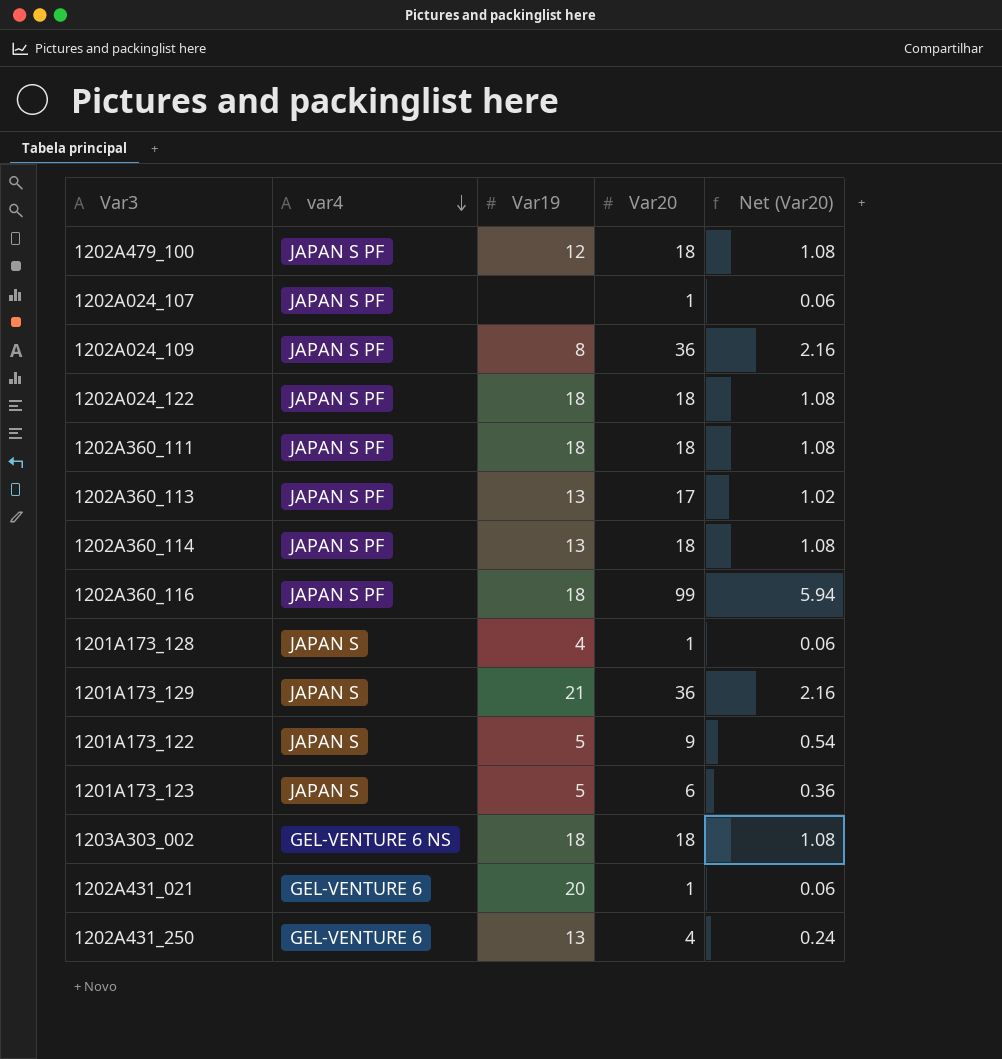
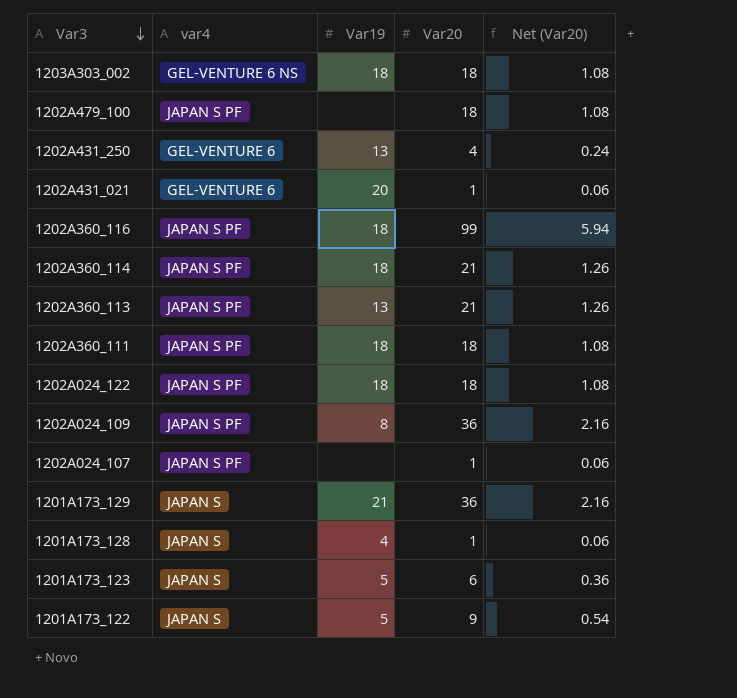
row order: var4 descending -> Var3 descending
1202A479_100 | Var19: 12 -> none
1202A360_114 | Var19: 13 -> 18
1202A360_114 | Var20: 18 -> 21
1202A360_114 | Net (Var20): 1.08 -> 1.26
1202A360_113 | Var20: 17 -> 21
1202A360_113 | Net (Var20): 1.02 -> 1.26

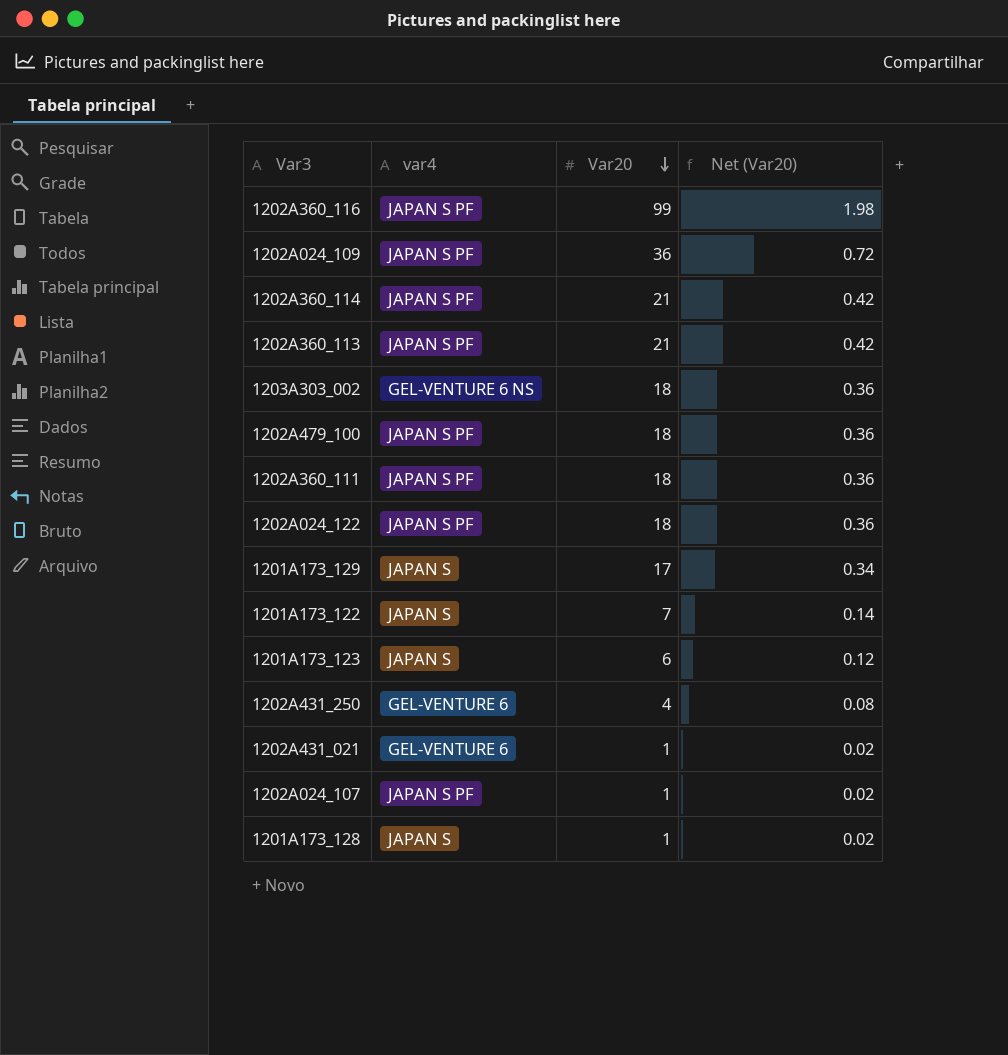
row order: Var3 descending -> Var20 descending
column Var19 | position: 3 -> none
column Net (Var20) | formula: [Var20] * 0.06 -> [Var20] * 0.02
1201A173_129 | Var20: 36 -> 17
1201A173_122 | Var20: 9 -> 7

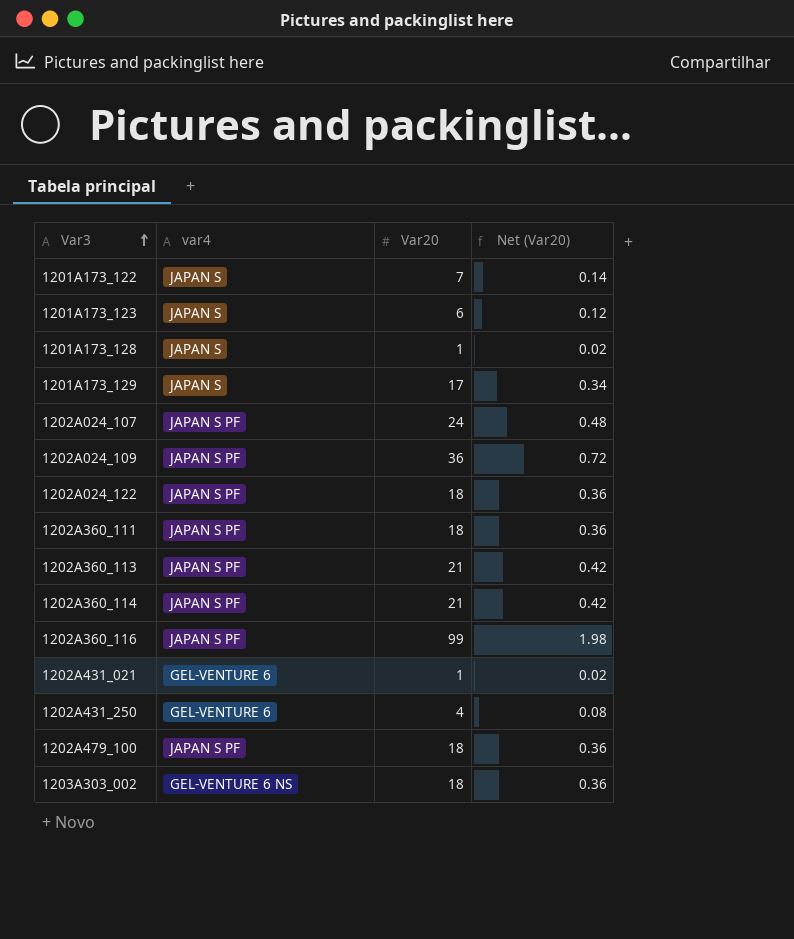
row order: Var20 descending -> Var3 ascending
1202A024_107 | Var20: 1 -> 24
1202A024_107 | Net (Var20): 0.02 -> 0.48

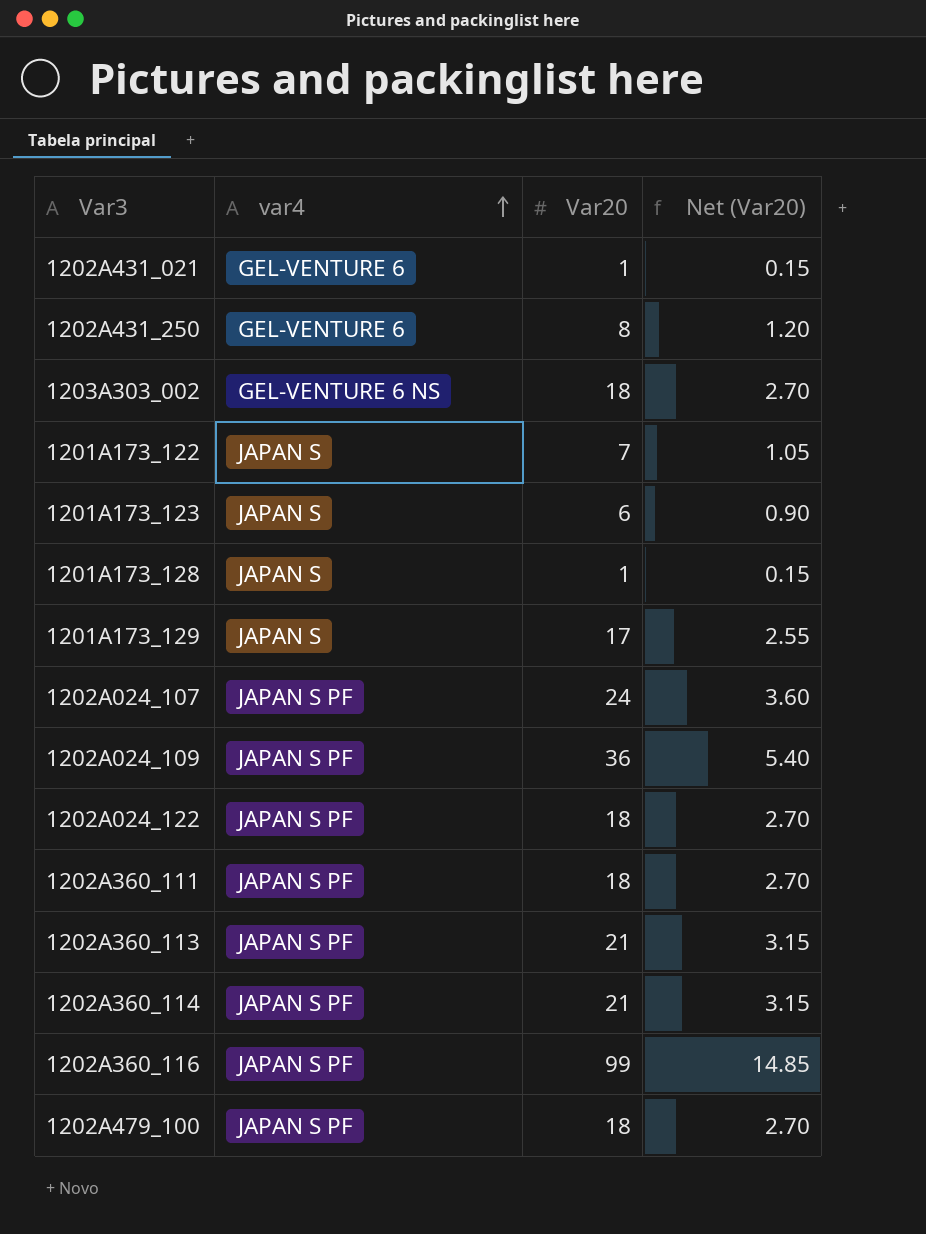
row order: Var3 ascending -> var4 ascending
column Net (Var20) | formula: [Var20] * 0.02 -> [Var20] * 0.15
1202A431_250 | Var20: 4 -> 8

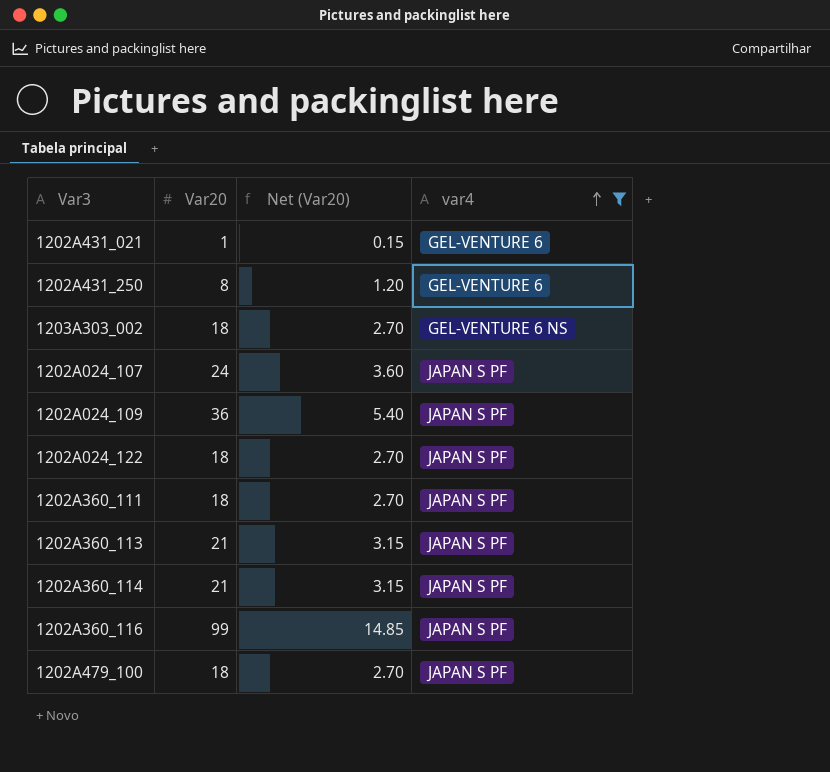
filter: none -> var4 != JAPAN S
column var4 | position: 2 -> 4

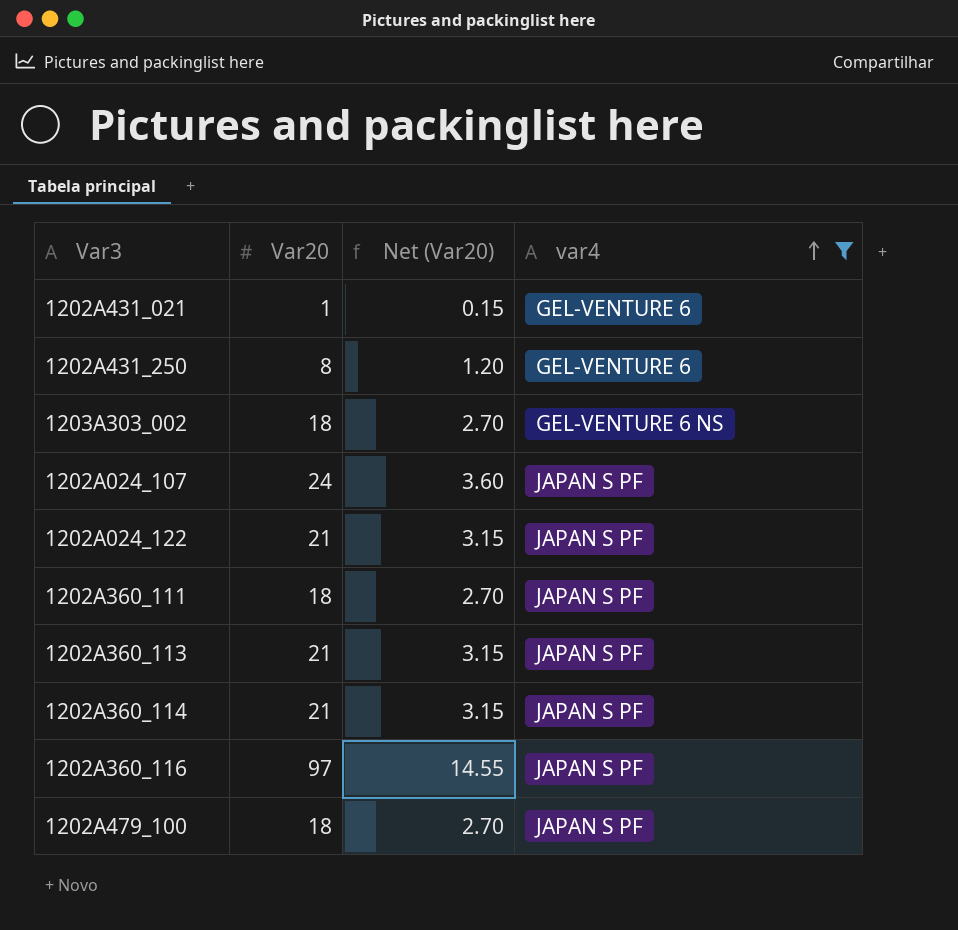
row 1202A024_109: 36 | 5.40 | JAPAN S PF -> none
1202A024_122 | Var20: 18 -> 21
1202A024_122 | Net (Var20): 2.70 -> 3.15
1202A360_116 | Var20: 99 -> 97
1202A360_116 | Net (Var20): 14.85 -> 14.55

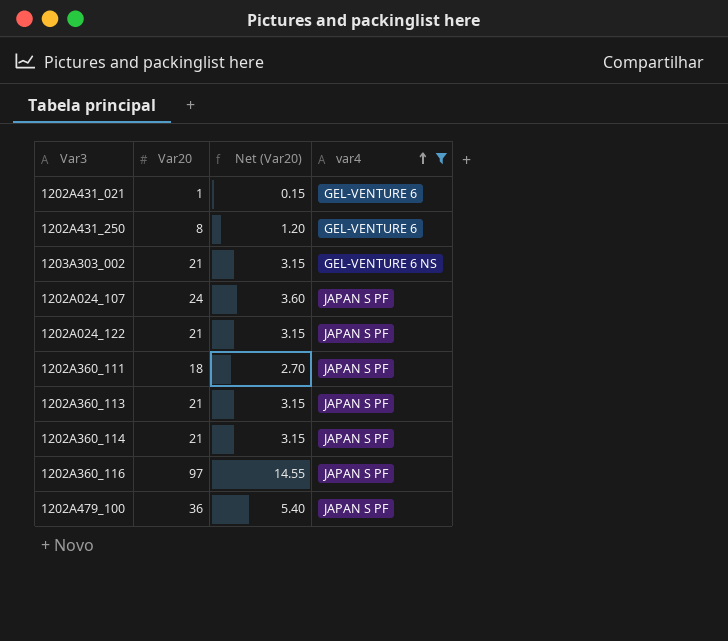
1203A303_002 | Var20: 18 -> 21
1203A303_002 | Net (Var20): 2.70 -> 3.15
1202A479_100 | Var20: 18 -> 36
1202A479_100 | Net (Var20): 2.70 -> 5.40

